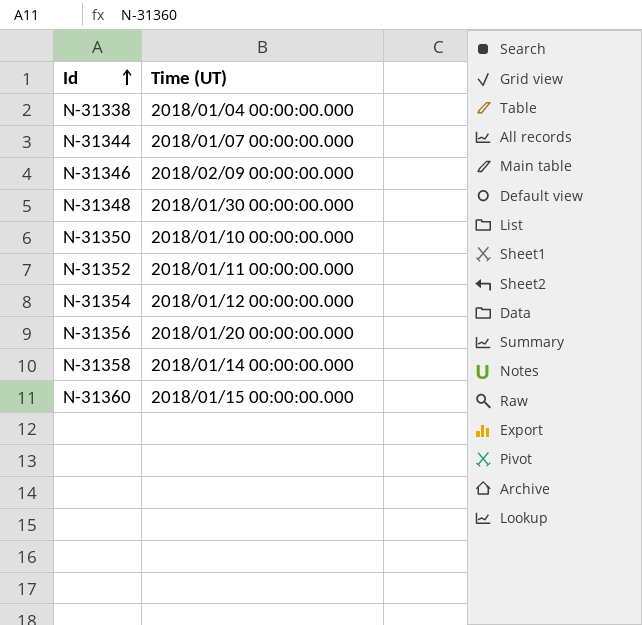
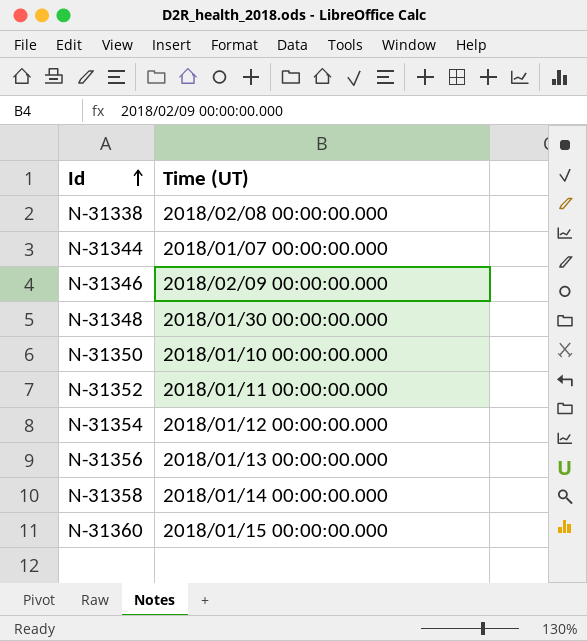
N-31338 | Time (UT): 2018/01/04 00:00:00.000 -> 2018/02/08 00:00:00.000
N-31356 | Time (UT): 2018/01/20 00:00:00.000 -> 2018/01/13 00:00:00.000

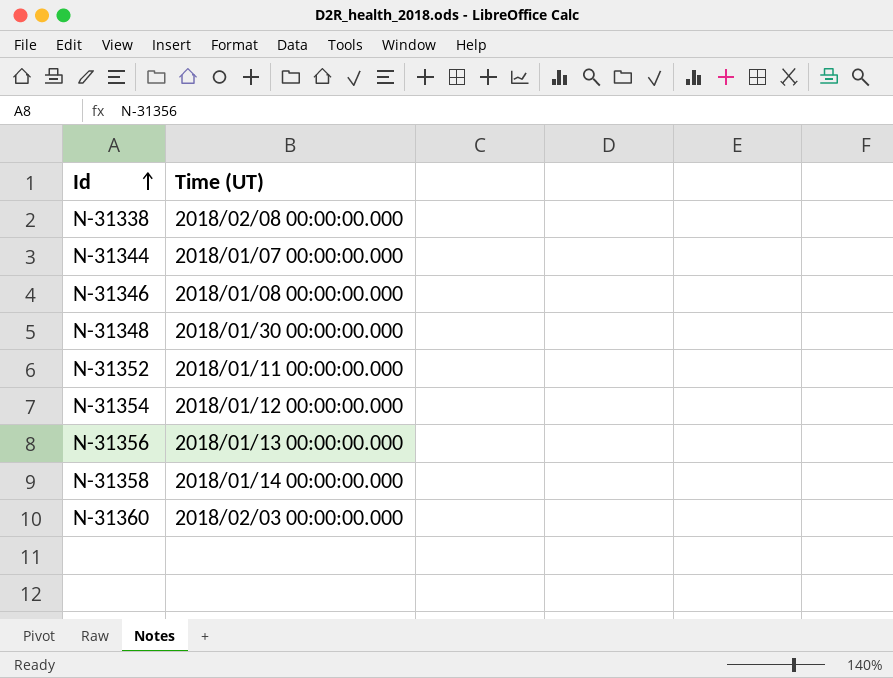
row N-31350: 2018/01/10 00:00:00.000 -> none
N-31346 | Time (UT): 2018/02/09 00:00:00.000 -> 2018/01/08 00:00:00.000
N-31360 | Time (UT): 2018/01/15 00:00:00.000 -> 2018/02/03 00:00:00.000

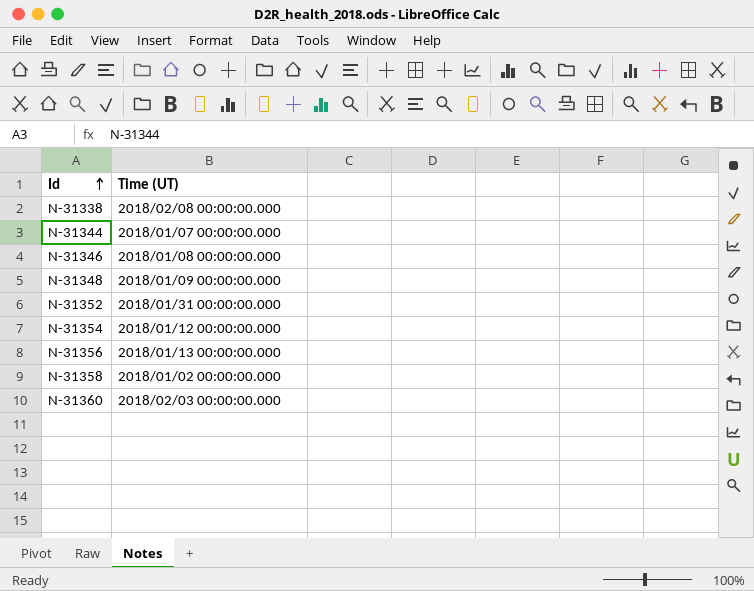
N-31348 | Time (UT): 2018/01/30 00:00:00.000 -> 2018/01/09 00:00:00.000
N-31352 | Time (UT): 2018/01/11 00:00:00.000 -> 2018/01/31 00:00:00.000
N-31358 | Time (UT): 2018/01/14 00:00:00.000 -> 2018/01/02 00:00:00.000

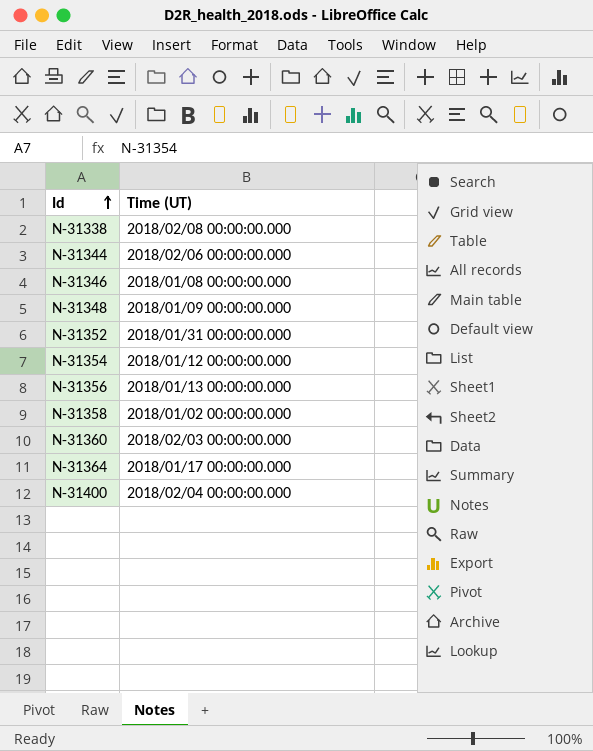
N-31344 | Time (UT): 2018/01/07 00:00:00.000 -> 2018/02/06 00:00:00.000
row N-31364: none -> 2018/01/17 00:00:00.000
row N-31400: none -> 2018/02/04 00:00:00.000

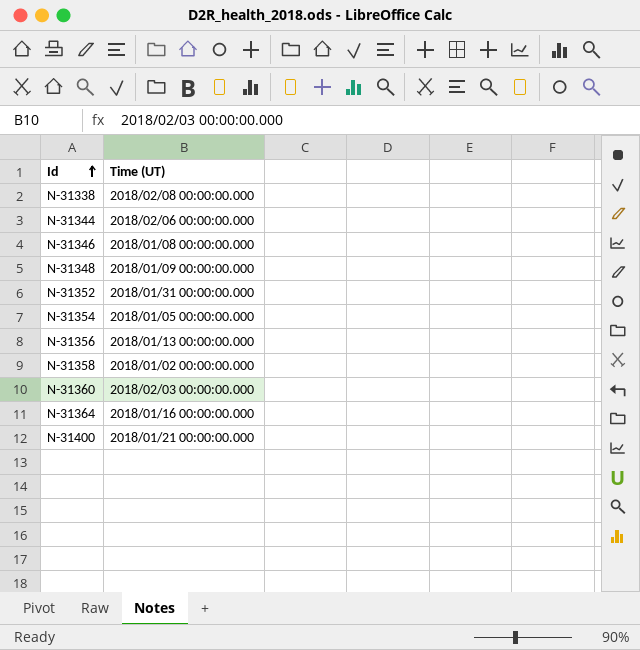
N-31354 | Time (UT): 2018/01/12 00:00:00.000 -> 2018/01/05 00:00:00.000
N-31364 | Time (UT): 2018/01/17 00:00:00.000 -> 2018/01/16 00:00:00.000
N-31400 | Time (UT): 2018/02/04 00:00:00.000 -> 2018/01/21 00:00:00.000

